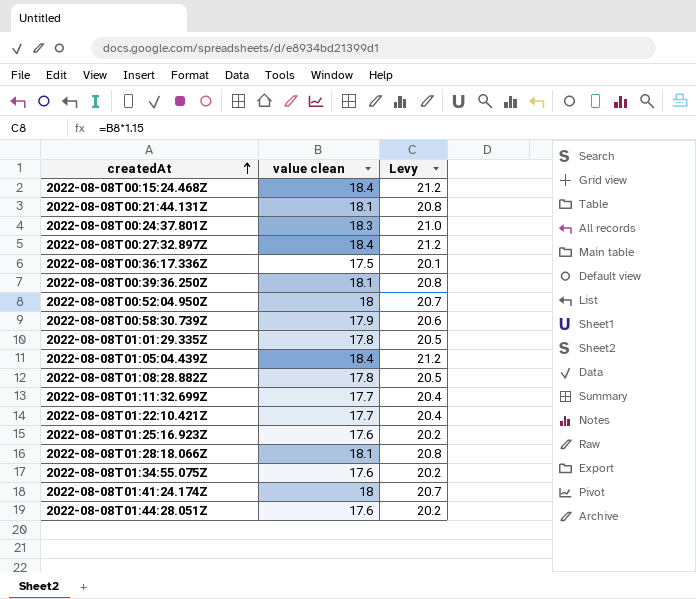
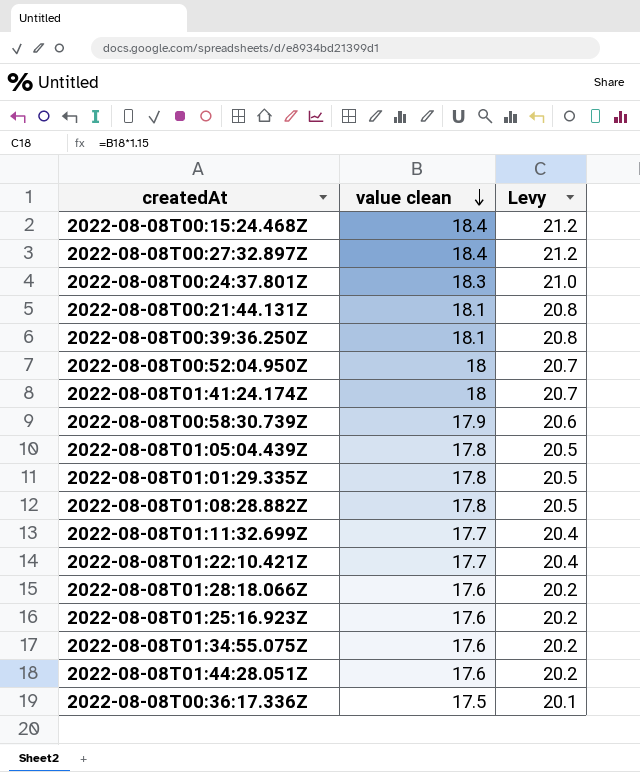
row order: createdAt ascending -> value clean descending
2022-08-08T01:05:04.439Z | value clean: 18.4 -> 17.8
2022-08-08T01:05:04.439Z | Levy: 21.2 -> 20.5
2022-08-08T01:28:18.066Z | value clean: 18.1 -> 17.6
2022-08-08T01:28:18.066Z | Levy: 20.8 -> 20.2

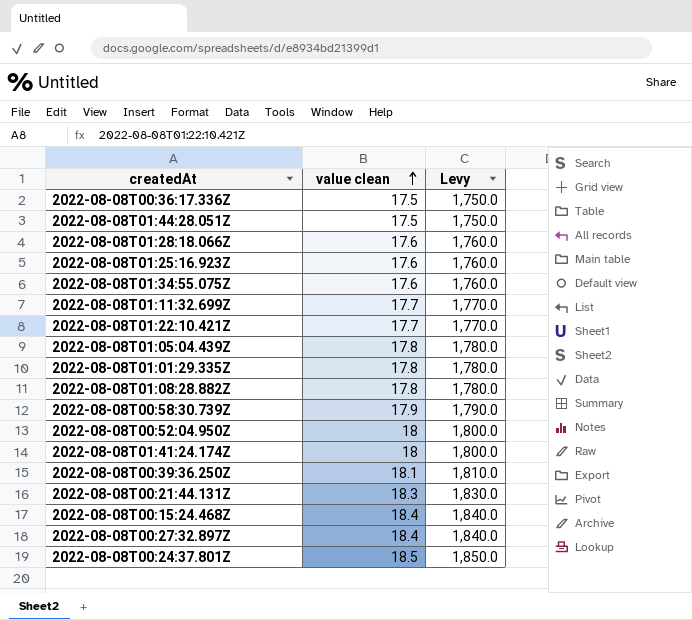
row order: value clean descending -> value clean ascending
column Levy | formula: [value clean] * 1.15 -> [value clean] * 100
2022-08-08T01:44:28.051Z | value clean: 17.6 -> 17.5
2022-08-08T00:21:44.131Z | value clean: 18.1 -> 18.3
2022-08-08T00:24:37.801Z | value clean: 18.3 -> 18.5

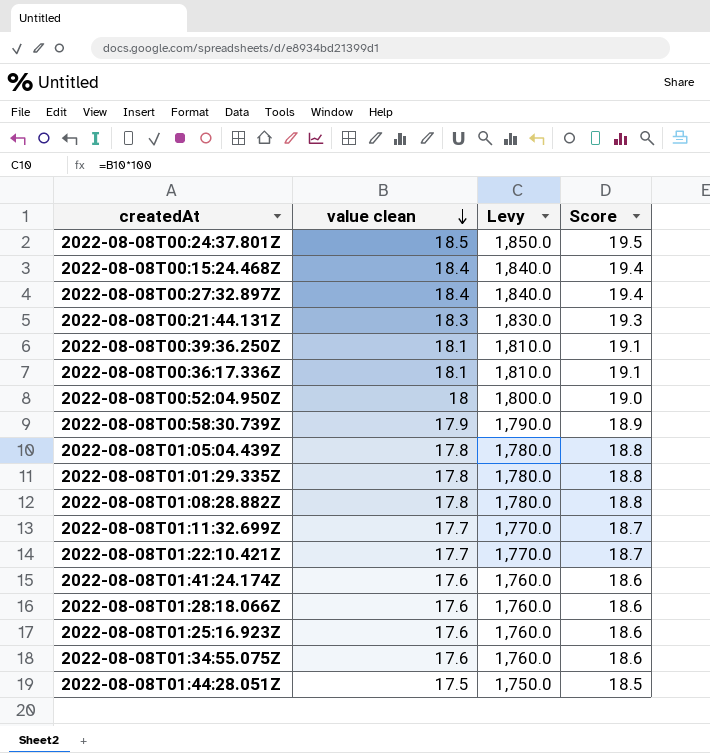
row order: value clean ascending -> value clean descending
column Score | formula: none -> [value clean] + 1
2022-08-08T00:36:17.336Z | value clean: 17.5 -> 18.1
2022-08-08T00:36:17.336Z | Levy: 1,750.0 -> 1,810.0
2022-08-08T01:41:24.174Z | value clean: 18 -> 17.6
2022-08-08T01:41:24.174Z | Levy: 1,800.0 -> 1,760.0

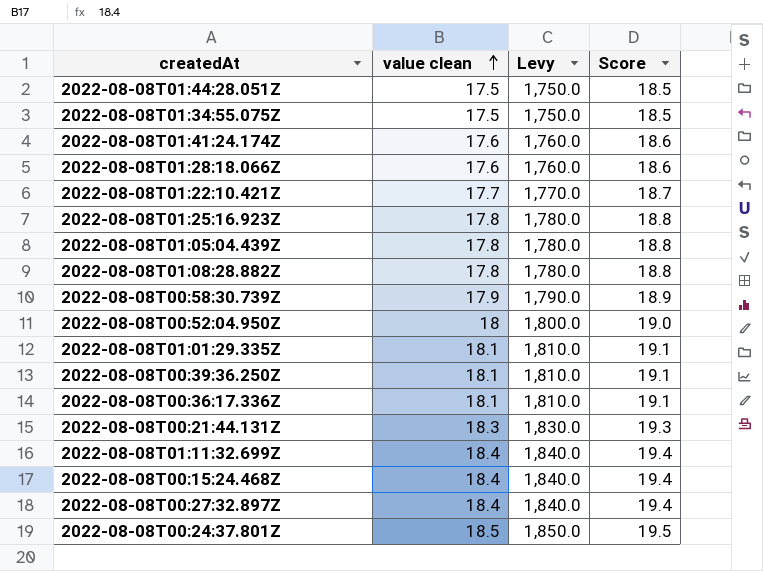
row order: value clean descending -> value clean ascending
2022-08-08T01:34:55.075Z | value clean: 17.6 -> 17.5
2022-08-08T01:34:55.075Z | Levy: 1,760.0 -> 1,750.0
2022-08-08T01:34:55.075Z | Score: 18.6 -> 18.5
2022-08-08T01:25:16.923Z | value clean: 17.6 -> 17.8
2022-08-08T01:25:16.923Z | Levy: 1,760.0 -> 1,780.0
2022-08-08T01:25:16.923Z | Score: 18.6 -> 18.8
2022-08-08T01:01:29.335Z | value clean: 17.8 -> 18.1
2022-08-08T01:01:29.335Z | Levy: 1,780.0 -> 1,810.0
2022-08-08T01:01:29.335Z | Score: 18.8 -> 19.1
2022-08-08T01:11:32.699Z | value clean: 17.7 -> 18.4
2022-08-08T01:11:32.699Z | Levy: 1,770.0 -> 1,840.0
2022-08-08T01:11:32.699Z | Score: 18.7 -> 19.4

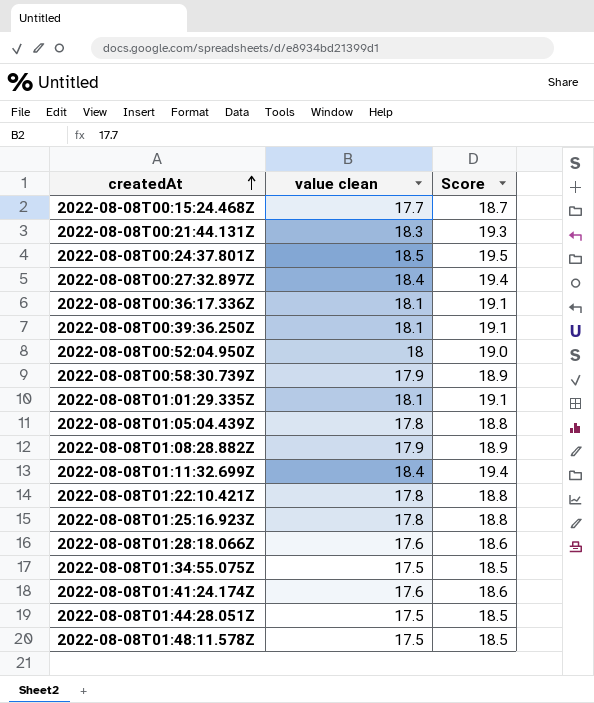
row order: value clean ascending -> createdAt ascending
column Levy | formula: [value clean] * 100 -> none
2022-08-08T00:15:24.468Z | value clean: 18.4 -> 17.7
2022-08-08T00:15:24.468Z | Score: 19.4 -> 18.7
2022-08-08T01:08:28.882Z | value clean: 17.8 -> 17.9
2022-08-08T01:08:28.882Z | Score: 18.8 -> 18.9
2022-08-08T01:22:10.421Z | value clean: 17.7 -> 17.8
2022-08-08T01:22:10.421Z | Score: 18.7 -> 18.8
row 2022-08-08T01:48:11.578Z: none -> 17.5 | 18.5

